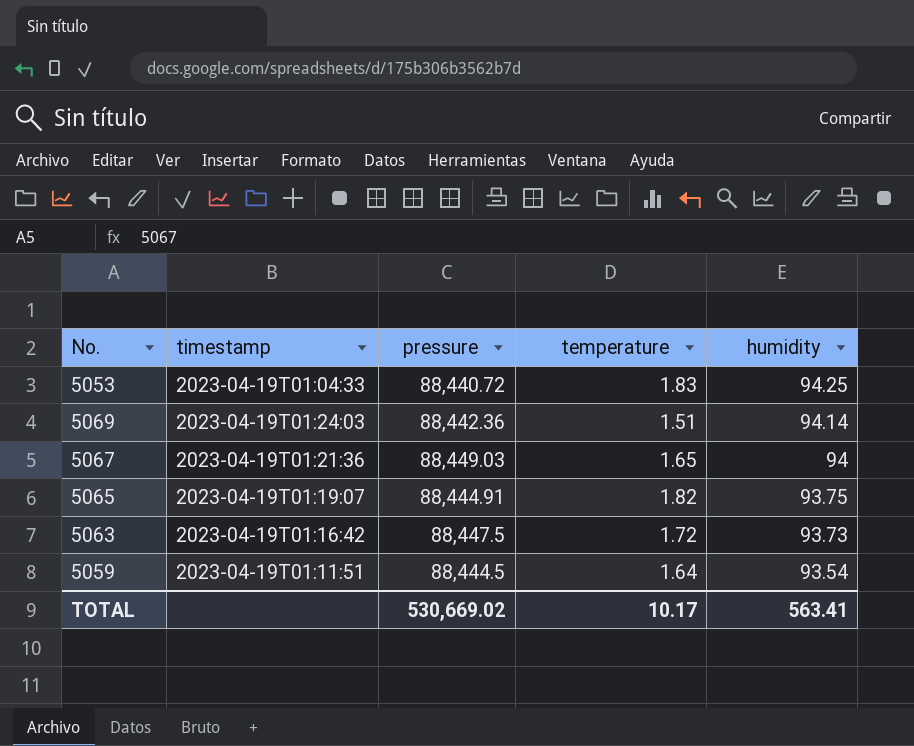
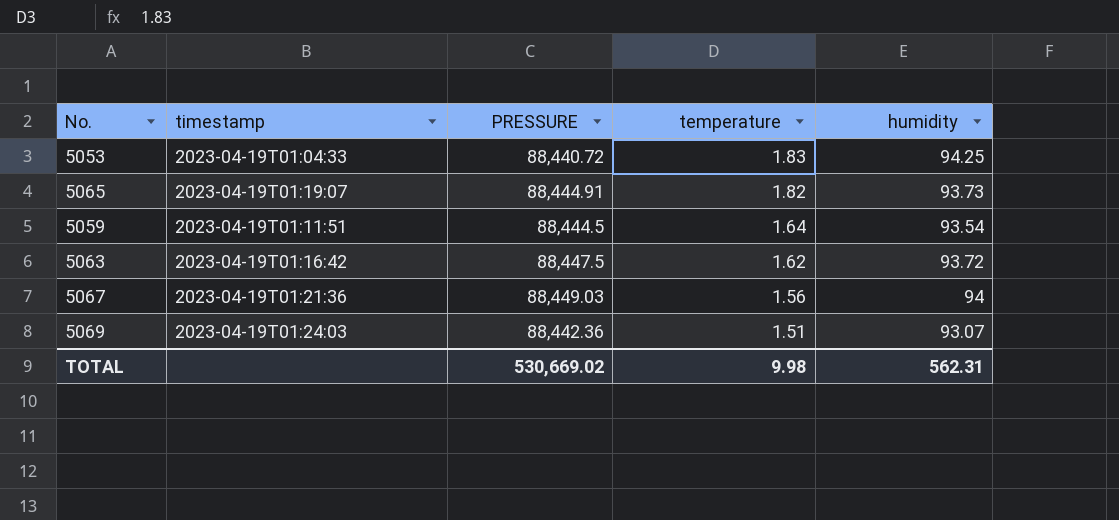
row order: humidity descending -> temperature descending
column name: pressure -> PRESSURE
5065 | humidity: 93.75 -> 93.73
5063 | temperature: 1.72 -> 1.62
5063 | humidity: 93.73 -> 93.72
5067 | temperature: 1.65 -> 1.56
5069 | humidity: 94.14 -> 93.07
TOTAL | temperature: 10.17 -> 9.98
TOTAL | humidity: 563.41 -> 562.31

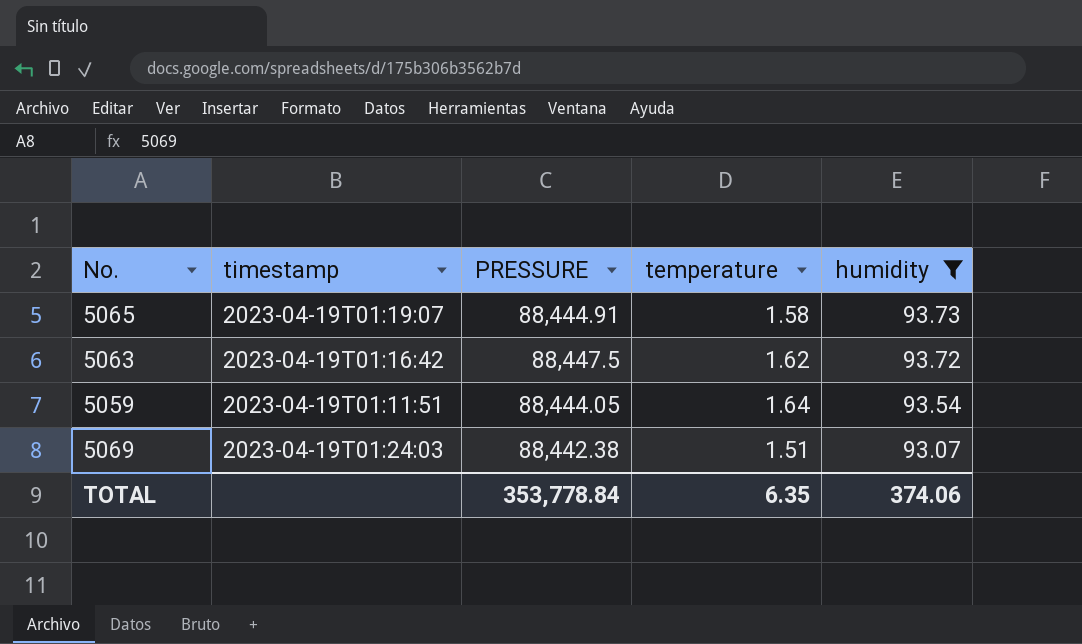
filter: none -> humidity <= 93.73
row order: temperature descending -> humidity descending
5065 | temperature: 1.82 -> 1.58
5059 | PRESSURE: 88,444.5 -> 88,444.05
5069 | PRESSURE: 88,442.36 -> 88,442.38
TOTAL | PRESSURE: 530,669.02 -> 353,778.84
TOTAL | temperature: 9.98 -> 6.35
TOTAL | humidity: 562.31 -> 374.06

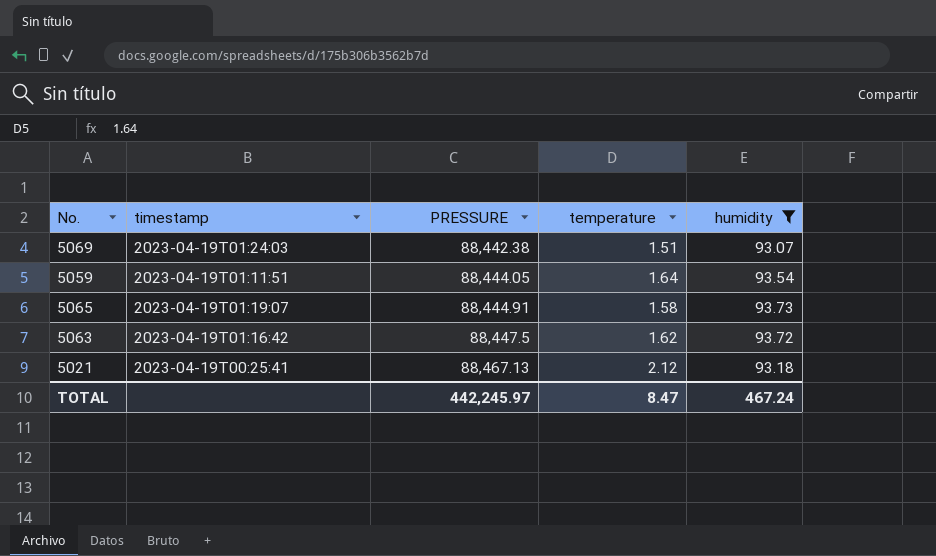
row order: humidity descending -> PRESSURE ascending
row 5021: none -> 2023-04-19T00:25:41 | 88,467.13 | 2.12 | 93.18
TOTAL | PRESSURE: 353,778.84 -> 442,245.97
TOTAL | temperature: 6.35 -> 8.47
TOTAL | humidity: 374.06 -> 467.24

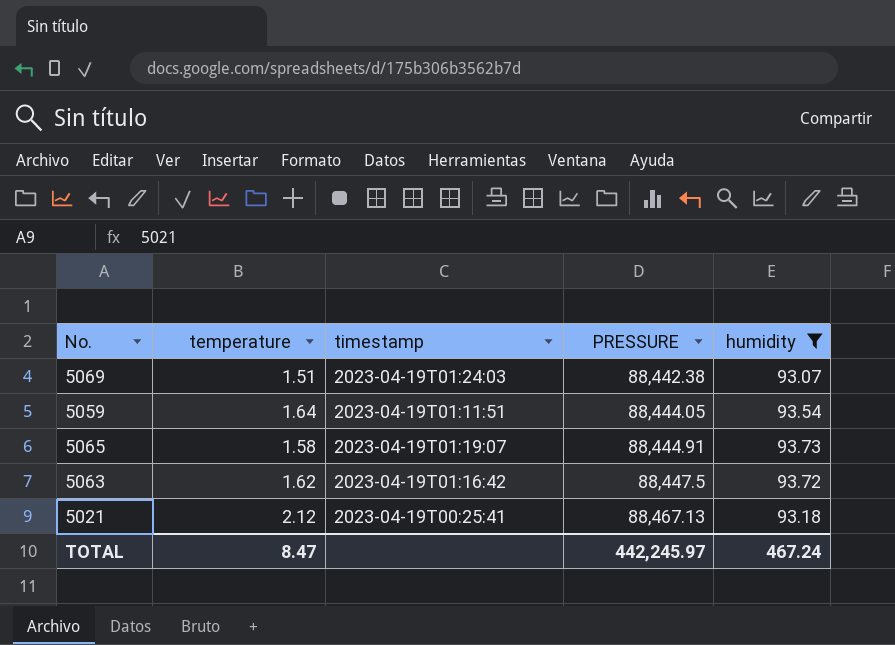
column temperature | position: 4 -> 2

